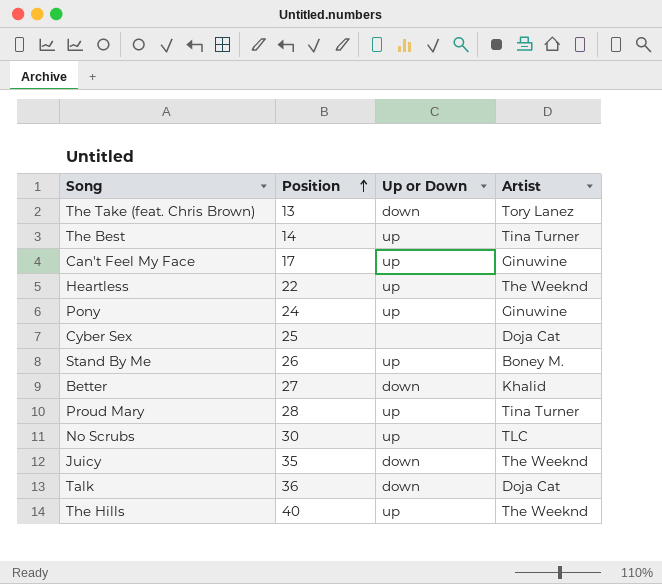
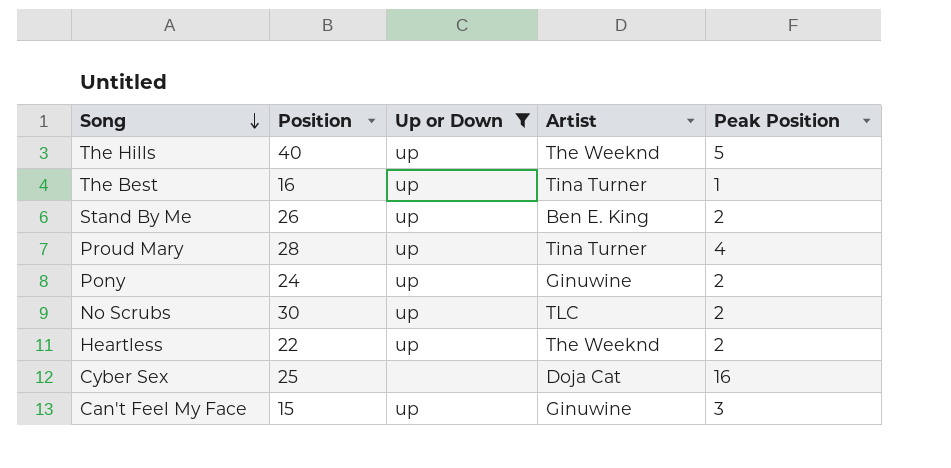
filter: none -> Up or Down != down
row order: Position ascending -> Song descending
column Peak Position | position: none -> 5
The Best | Position: 14 -> 16
Stand By Me | Artist: Boney M. -> Ben E. King
Can't Feel My Face | Position: 17 -> 15

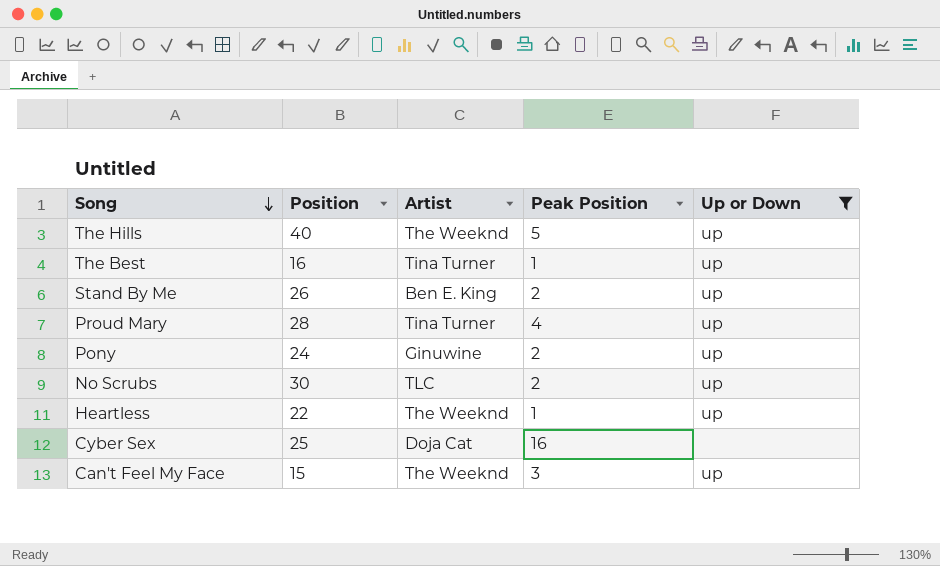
column Up or Down | position: 3 -> 5
Heartless | Peak Position: 2 -> 1
Can't Feel My Face | Artist: Ginuwine -> The Weeknd

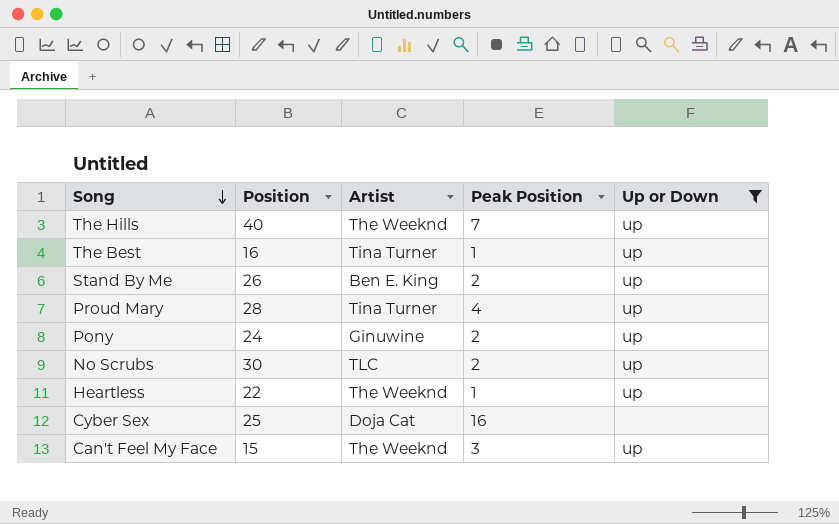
The Hills | Peak Position: 5 -> 7

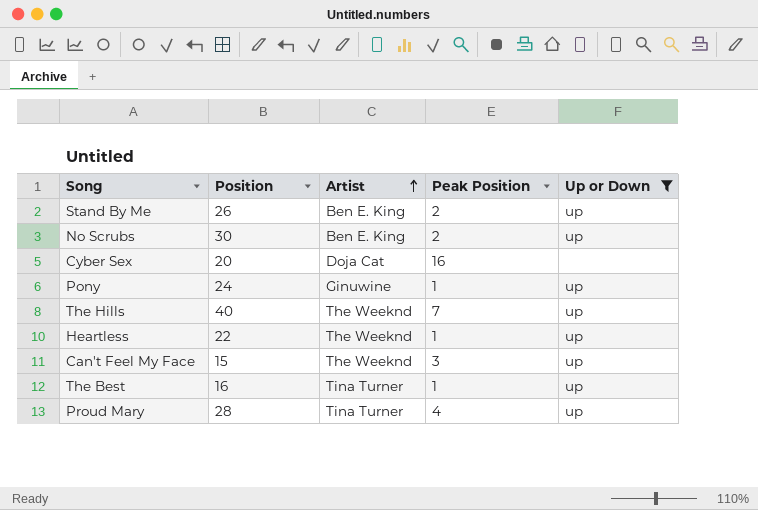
row order: Song descending -> Artist ascending
No Scrubs | Artist: TLC -> Ben E. King
Cyber Sex | Position: 25 -> 20
Pony | Peak Position: 2 -> 1

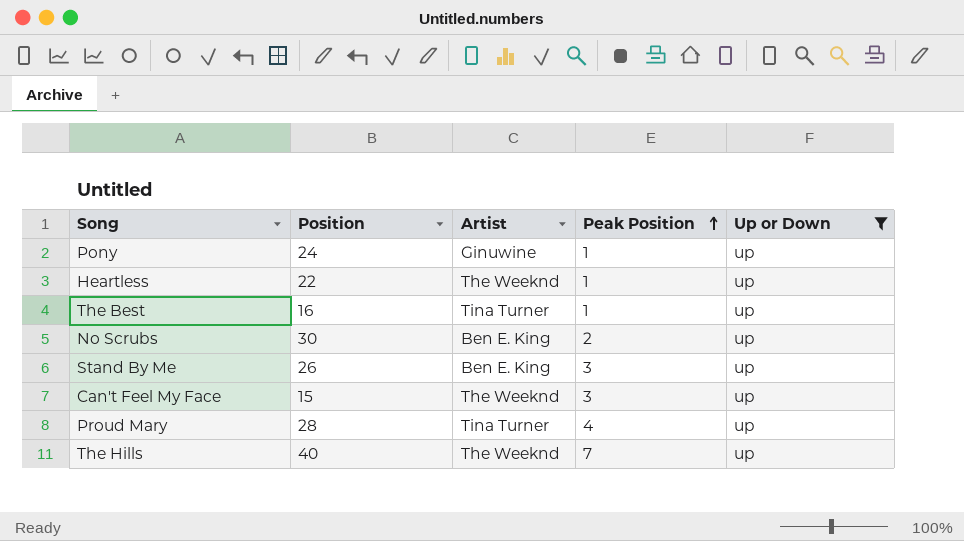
row order: Artist ascending -> Peak Position ascending
row Cyber Sex: 20 | Doja Cat | 16 | none -> none
Stand By Me | Peak Position: 2 -> 3

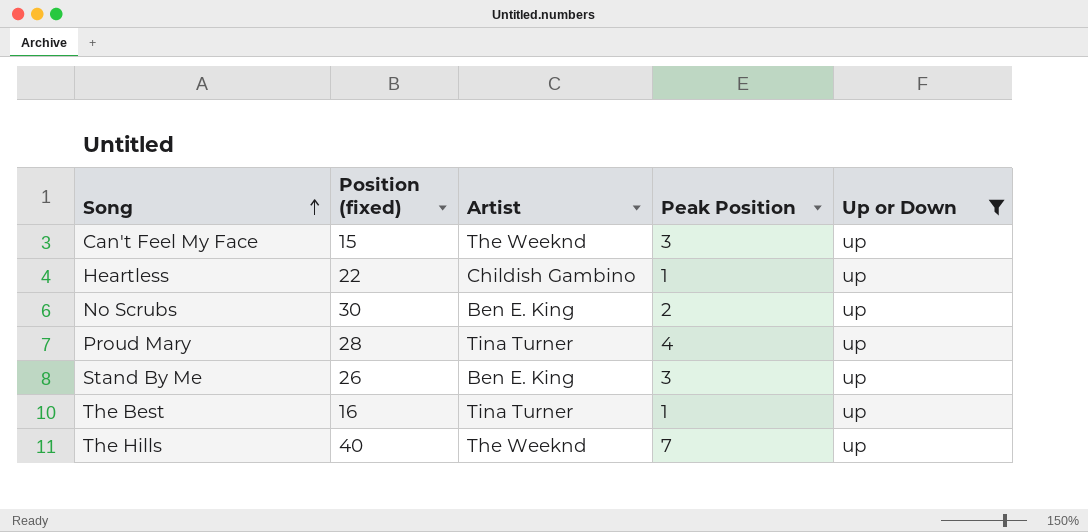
row order: Peak Position ascending -> Song ascending
column name: Position -> Position (fixed)
row Pony: 24 | Ginuwine | 1 | up -> none
Heartless | Artist: The Weeknd -> Childish Gambino

